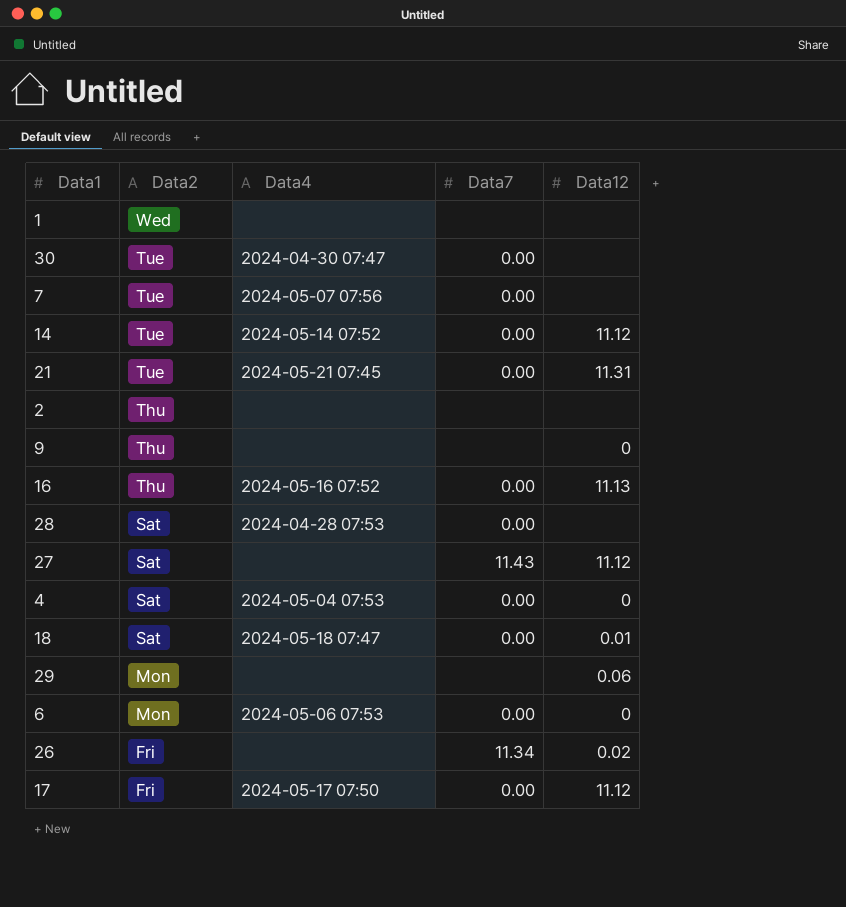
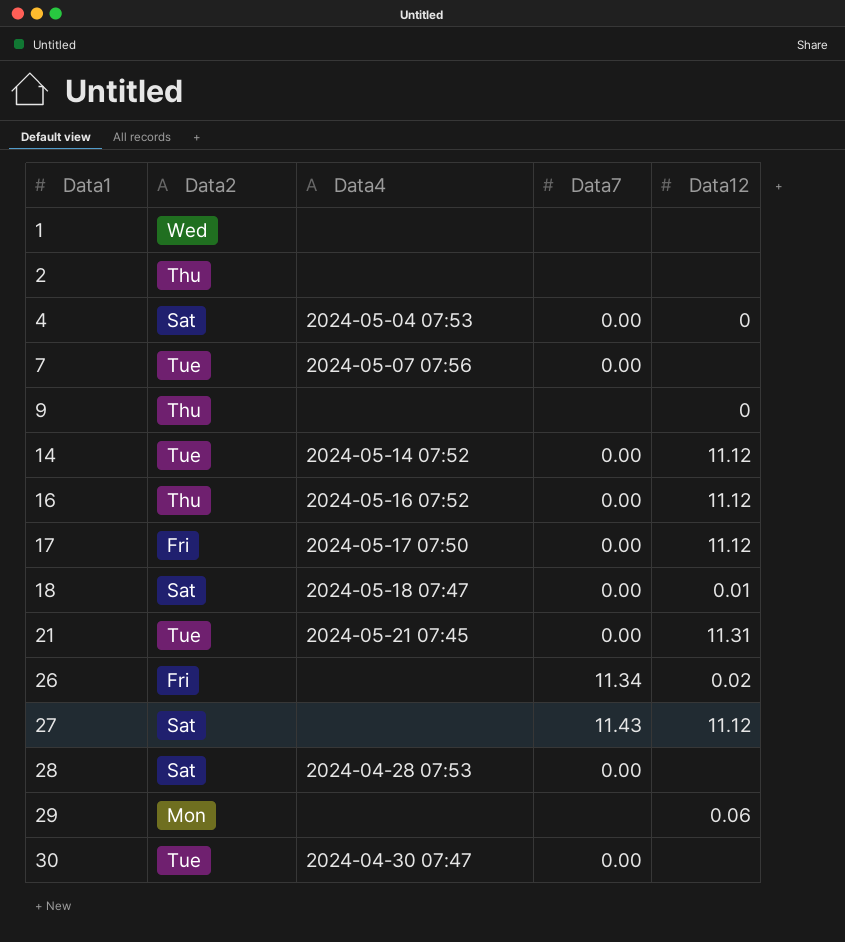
row order: Data2 descending -> Data1 ascending
row 6: Mon | 2024-05-06 07:53 | 0.00 | 0 -> none
16 | Data12: 11.13 -> 11.12

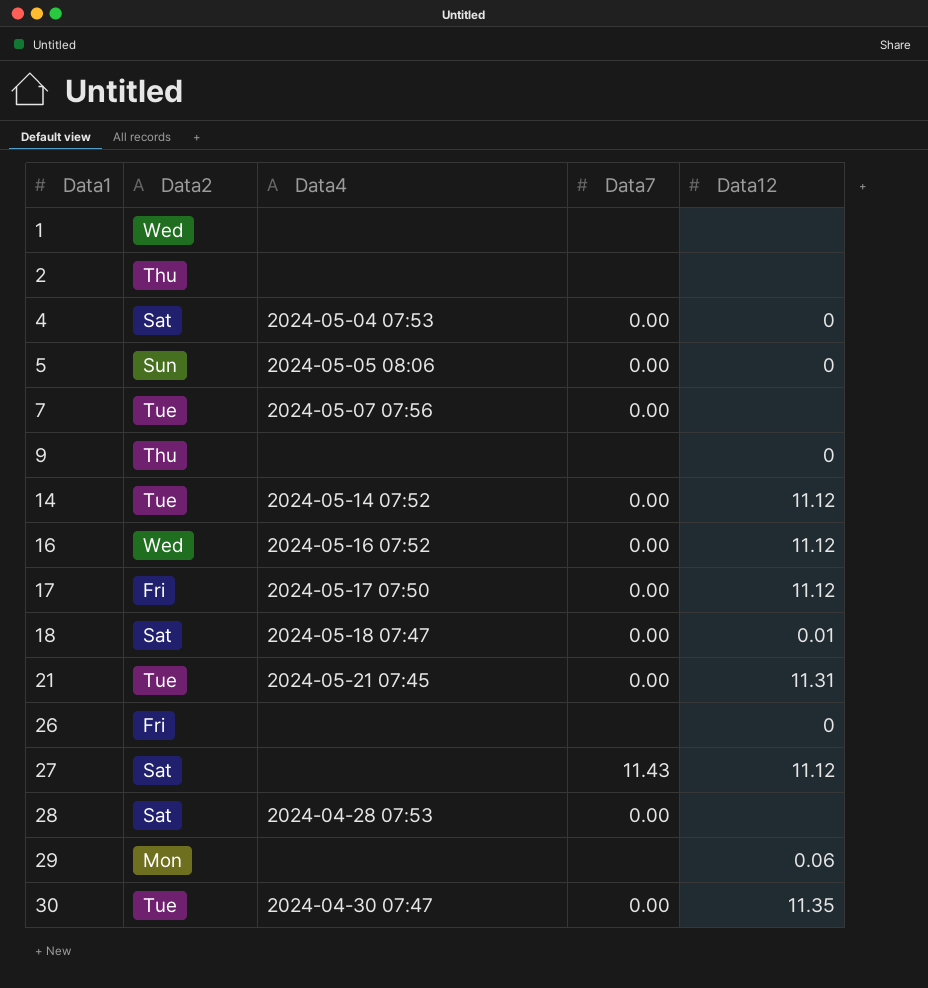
row 5: none -> Sun | 2024-05-05 08:06 | 0.00 | 0
16 | Data2: Thu -> Wed
26 | Data7: 11.34 -> none
26 | Data12: 0.02 -> 0
30 | Data12: none -> 11.35

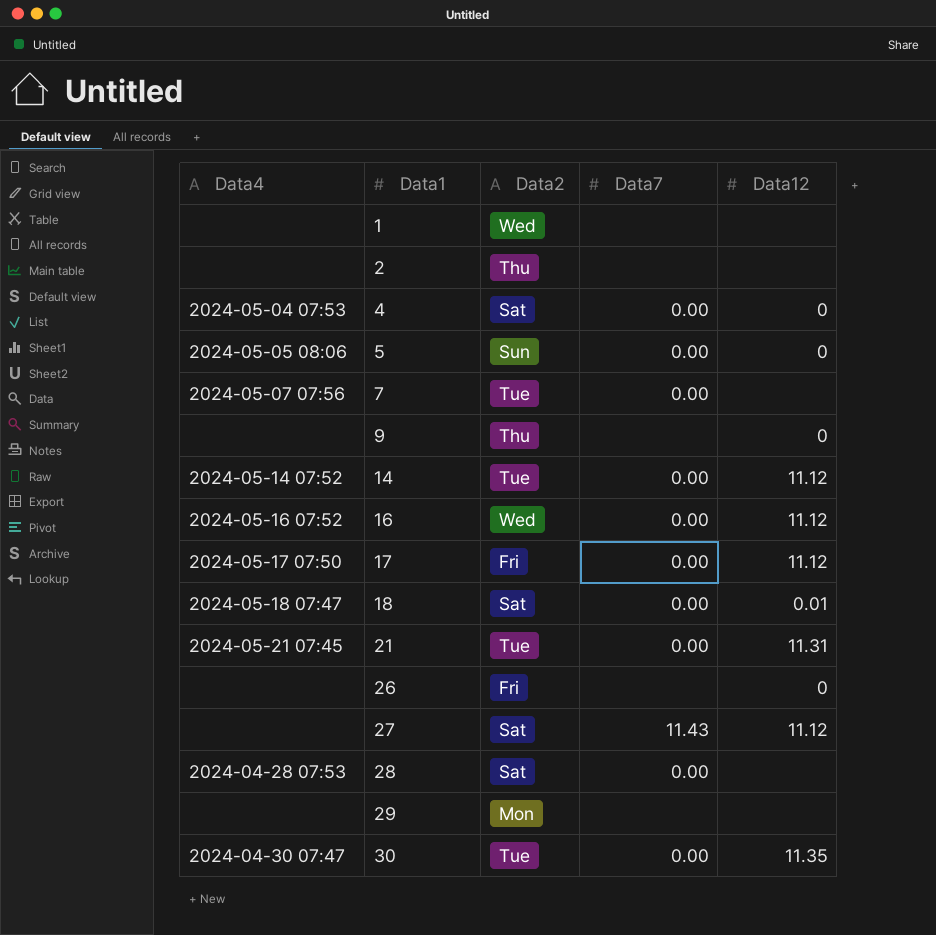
column Data4 | position: 3 -> 1
29 | Data12: 0.06 -> none

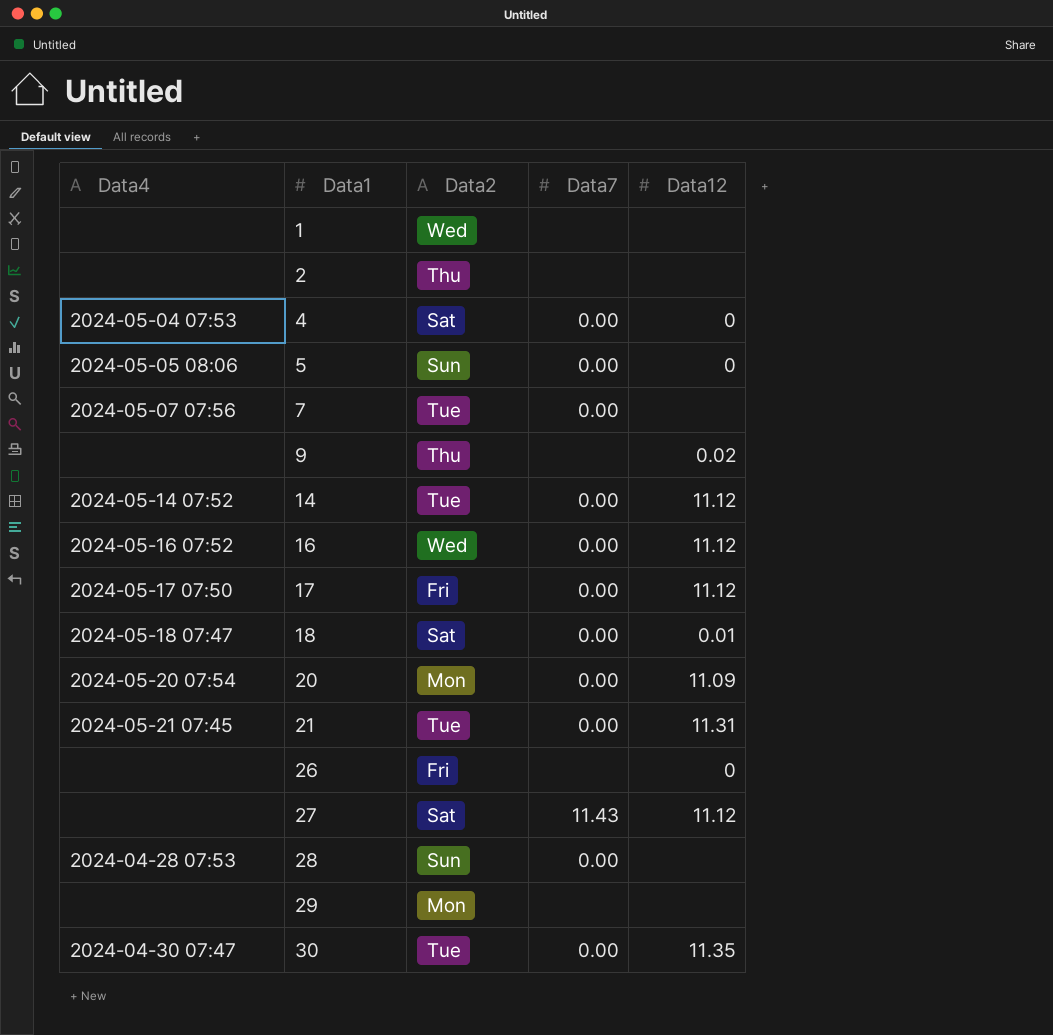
9 | Data12: 0 -> 0.02
row 20: none -> 2024-05-20 07:54 | Mon | 0.00 | 11.09
28 | Data2: Sat -> Sun

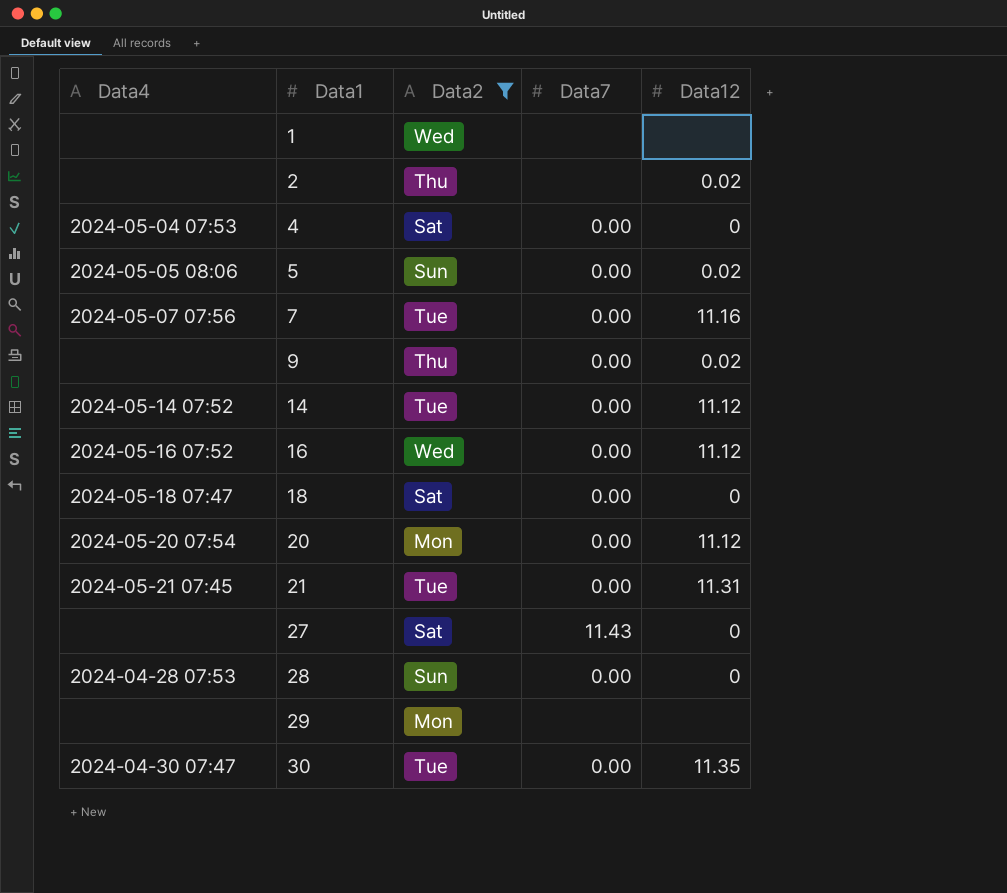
filter: none -> Data2 != Fri
2 | Data12: none -> 0.02
5 | Data12: 0 -> 0.02
7 | Data12: none -> 11.16
9 | Data7: none -> 0.00
18 | Data12: 0.01 -> 0
20 | Data12: 11.09 -> 11.12
27 | Data12: 11.12 -> 0
28 | Data12: none -> 0

